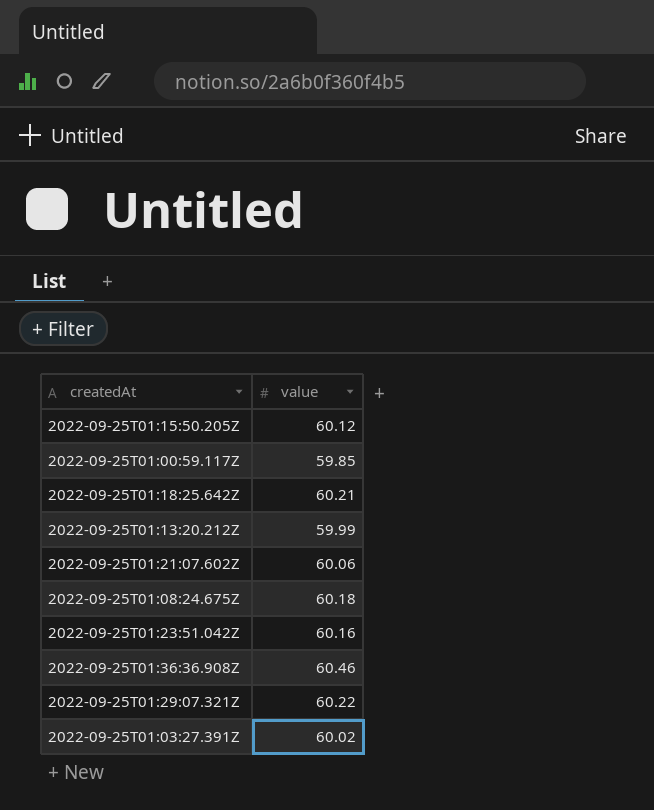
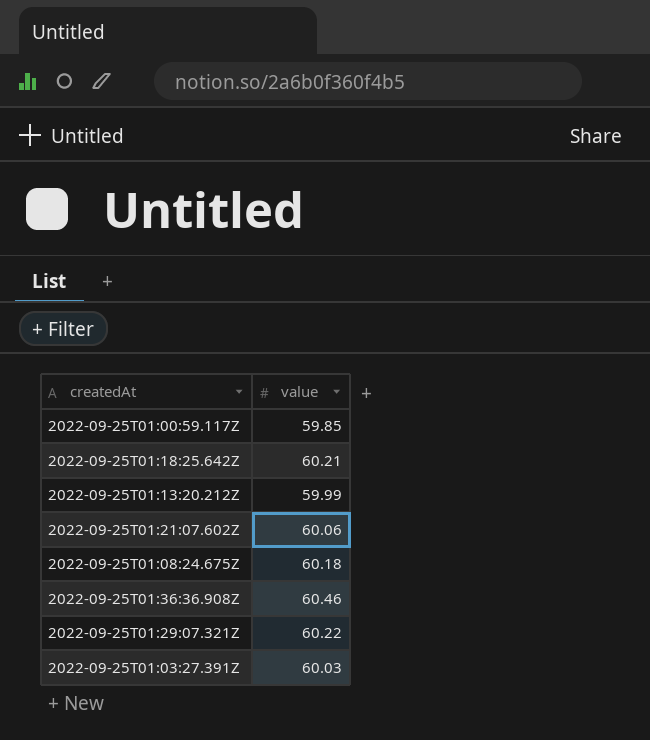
row 2022-09-25T01:15:50.205Z: 60.12 -> none
row 2022-09-25T01:23:51.042Z: 60.16 -> none
2022-09-25T01:03:27.391Z | value: 60.02 -> 60.03

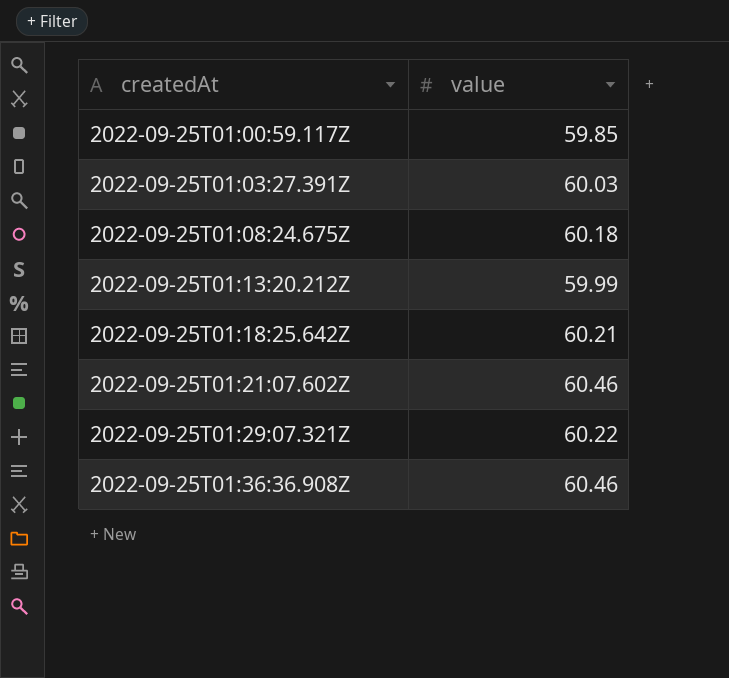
row order: none -> createdAt ascending
2022-09-25T01:21:07.602Z | value: 60.06 -> 60.46

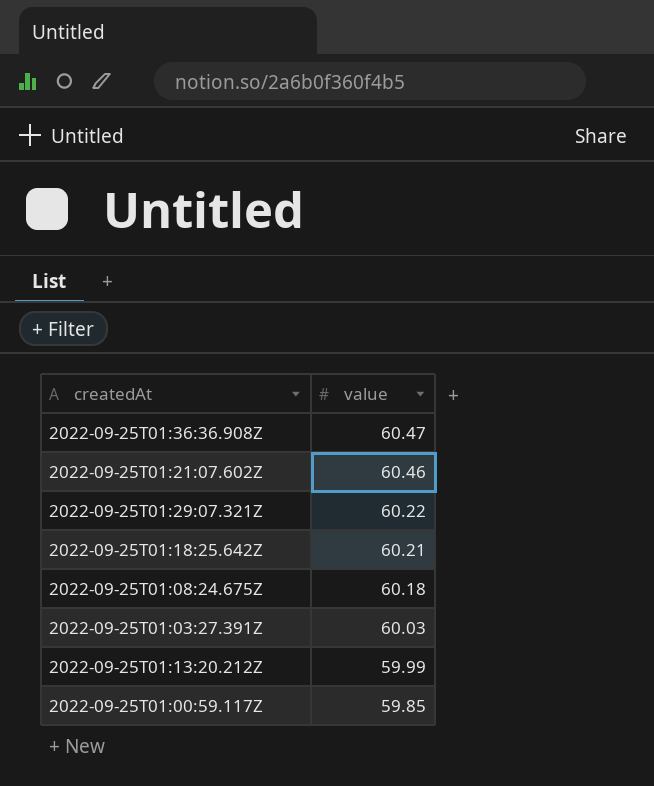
row order: createdAt ascending -> value descending
2022-09-25T01:36:36.908Z | value: 60.46 -> 60.47

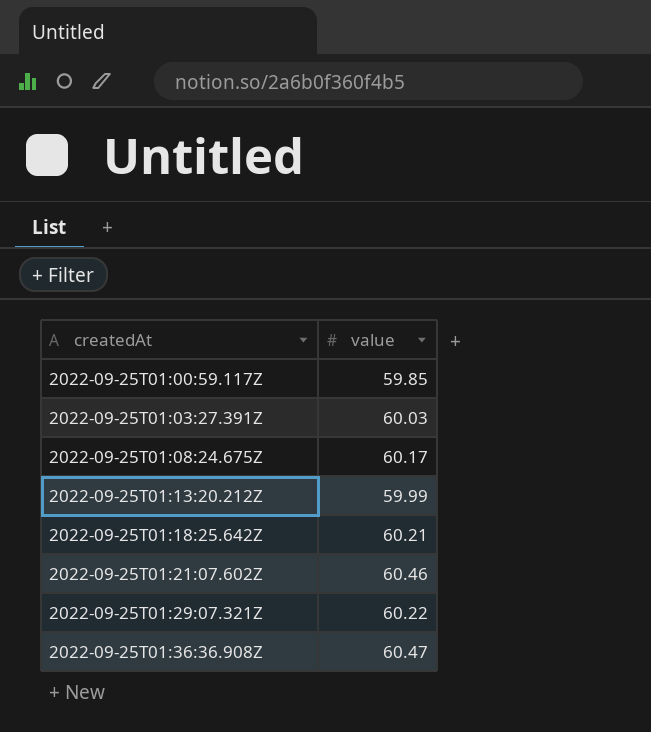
row order: value descending -> createdAt ascending
2022-09-25T01:08:24.675Z | value: 60.18 -> 60.17

